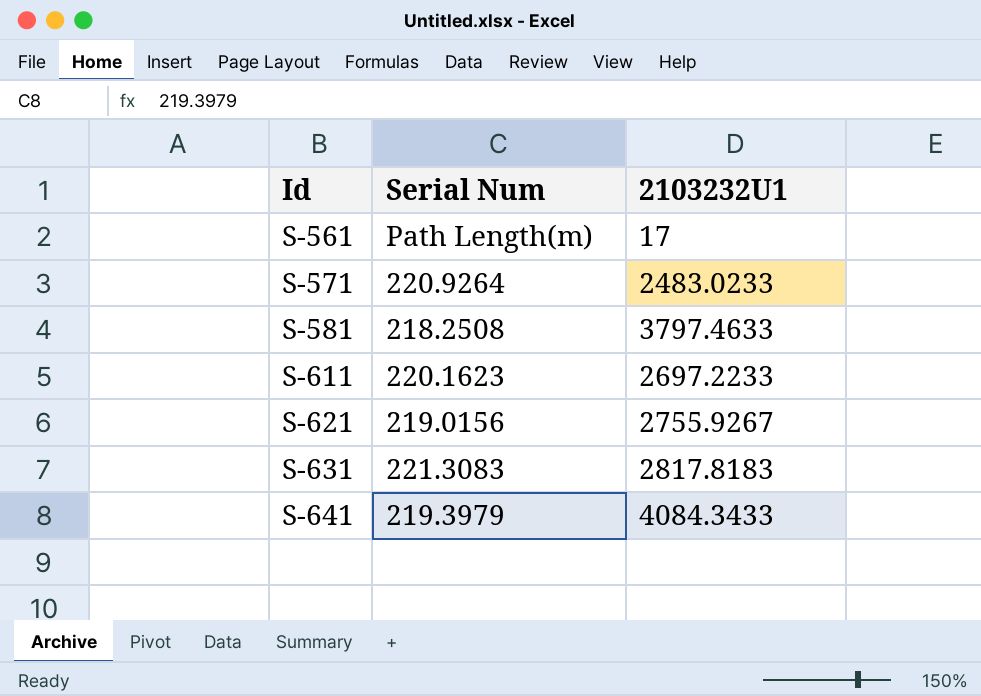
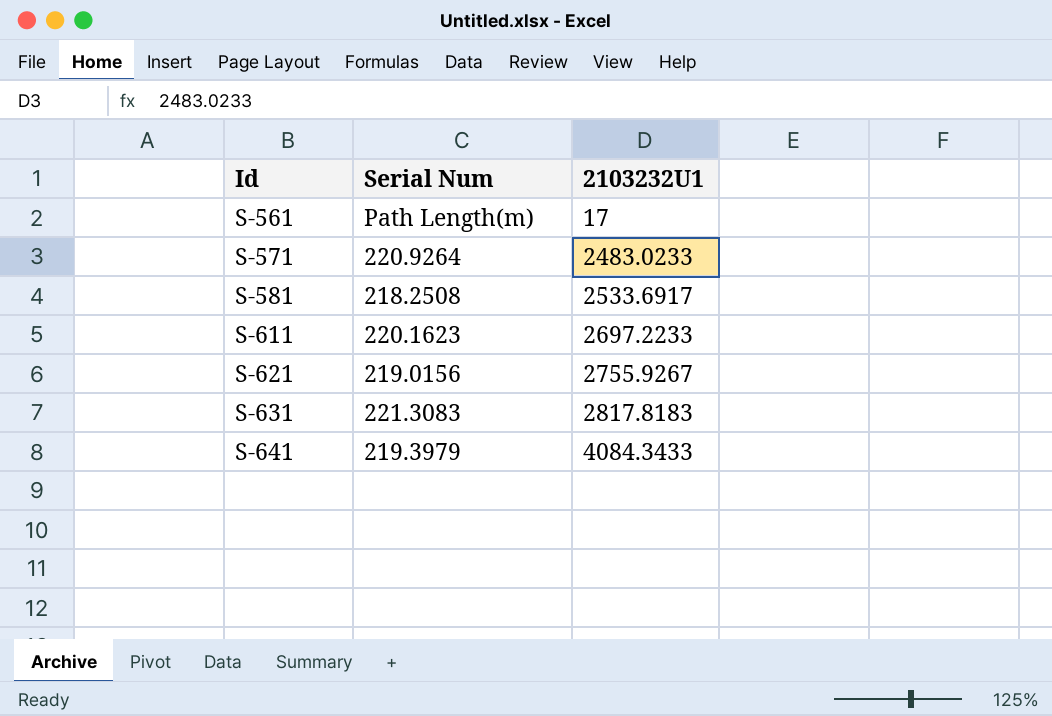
S-581 | 2103232U1: 3797.4633 -> 2533.6917

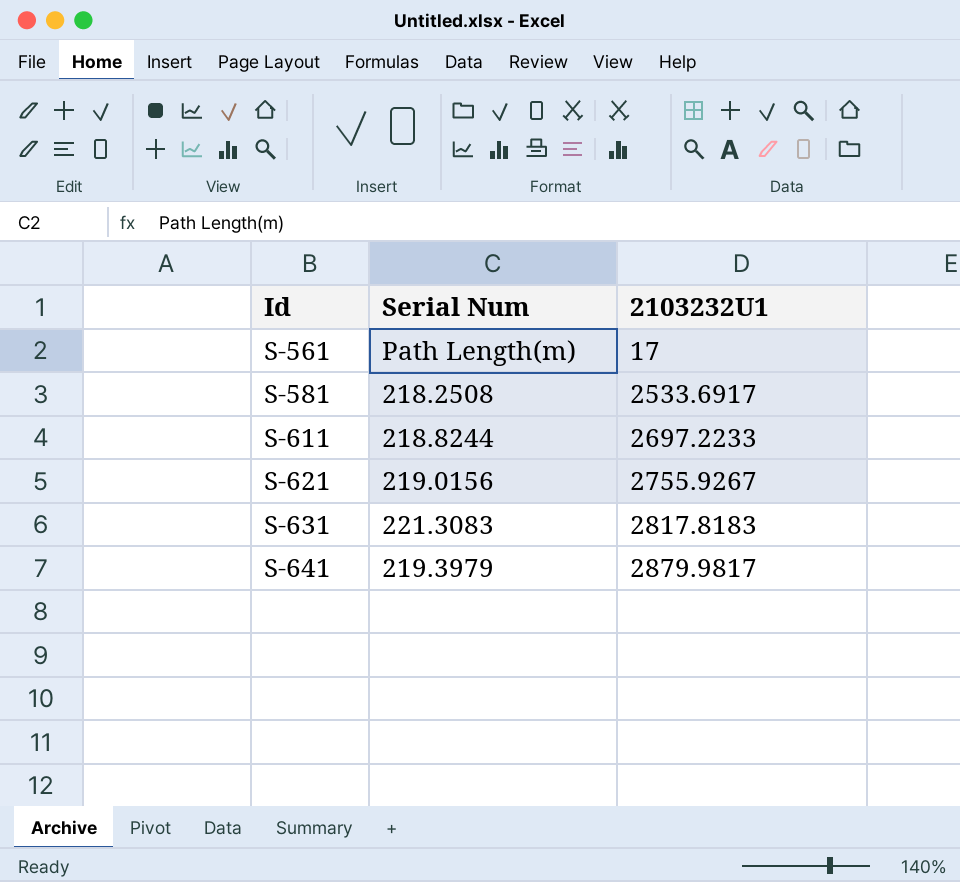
row S-571: 220.9264 | 2483.0233 -> none
S-611 | Serial Num: 220.1623 -> 218.8244
S-641 | 2103232U1: 4084.3433 -> 2879.9817

